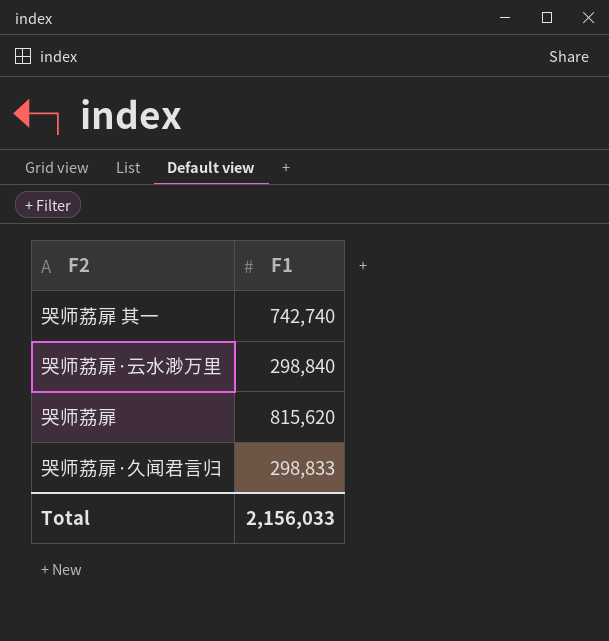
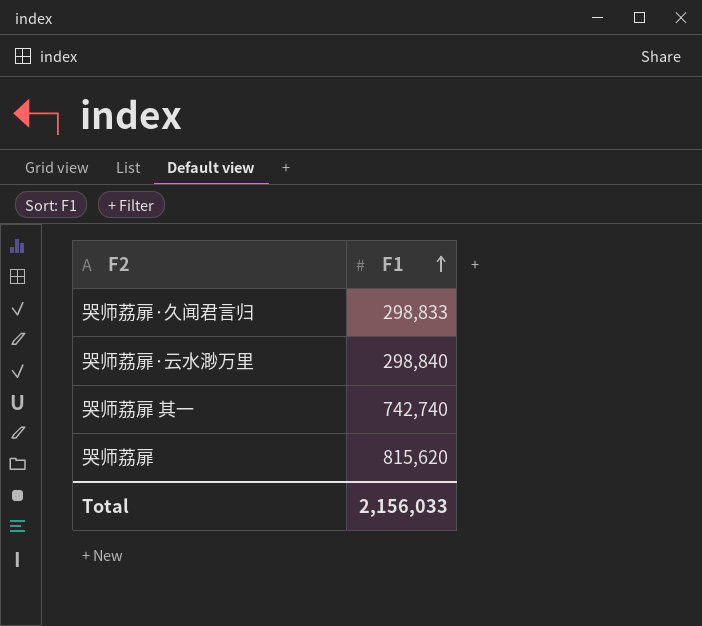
row order: none -> F1 ascending

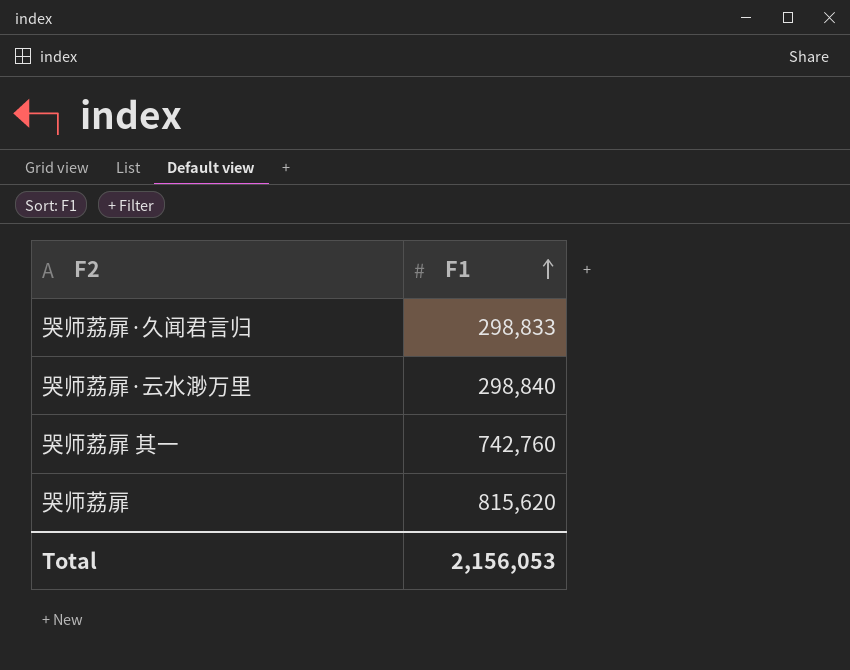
哭师荔扉 其一 | F1: 742,740 -> 742,760
Total | F1: 2,156,033 -> 2,156,053

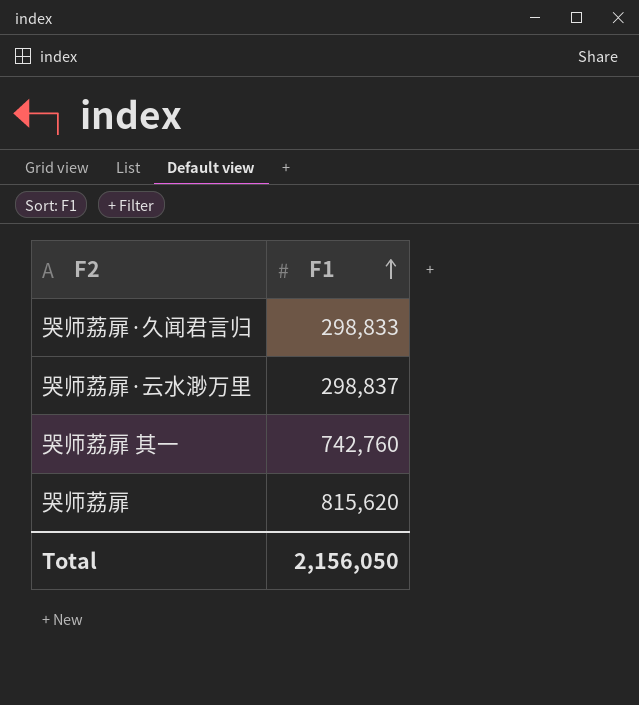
哭师荔扉·云水渺万里 | F1: 298,840 -> 298,837
Total | F1: 2,156,053 -> 2,156,050

